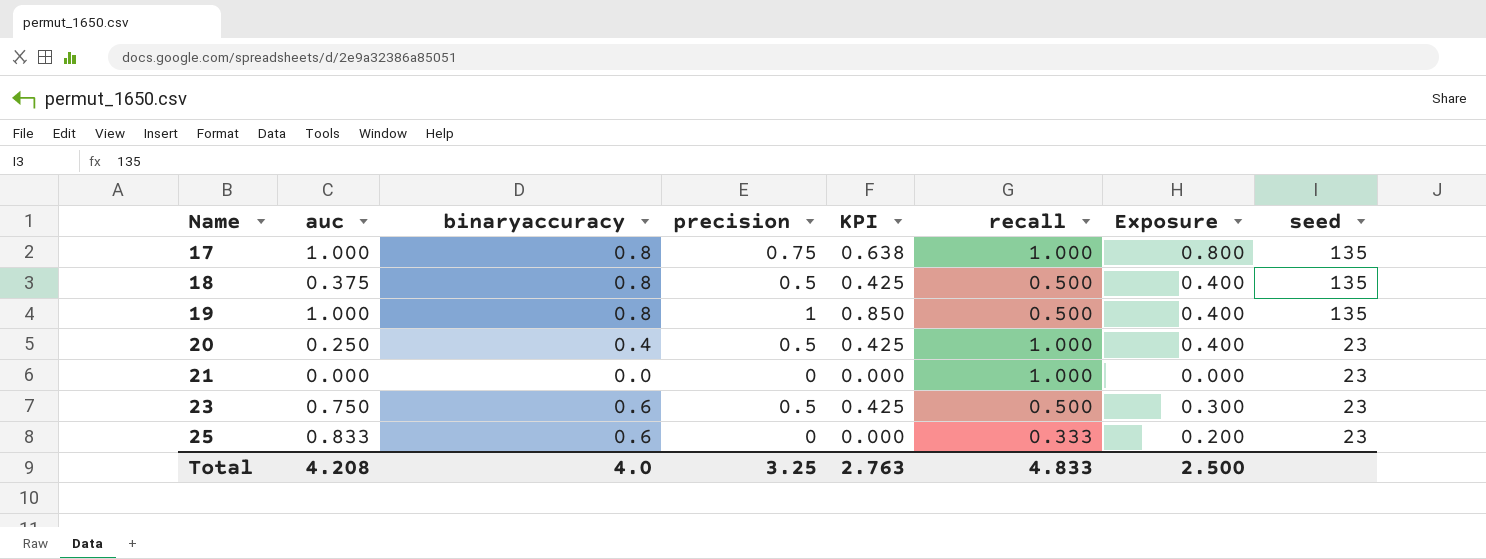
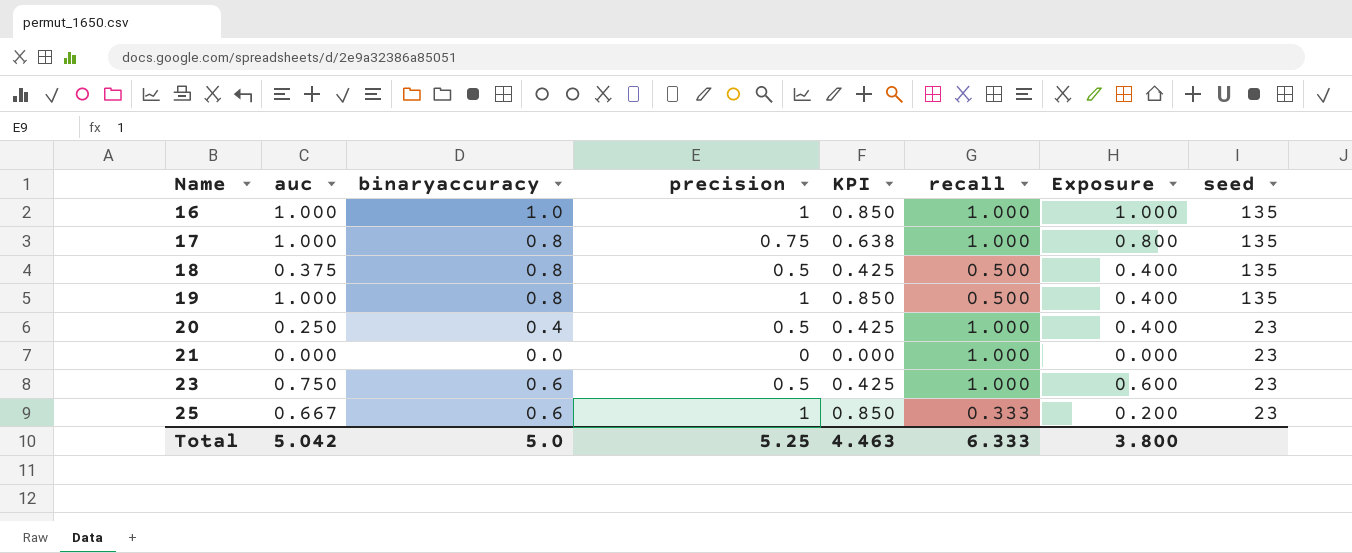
row 16: none -> 1.000 | 1.0 | 1 | 0.850 | 1.000 | 1.000 | 135
23 | recall: 0.500 -> 1.000
23 | Exposure: 0.300 -> 0.600
25 | auc: 0.833 -> 0.667
25 | precision: 0 -> 1
25 | KPI: 0.000 -> 0.850
Total | auc: 4.208 -> 5.042
Total | binaryaccuracy: 4.0 -> 5.0
Total | precision: 3.25 -> 5.25
Total | KPI: 2.763 -> 4.463
Total | recall: 4.833 -> 6.333
Total | Exposure: 2.500 -> 3.800

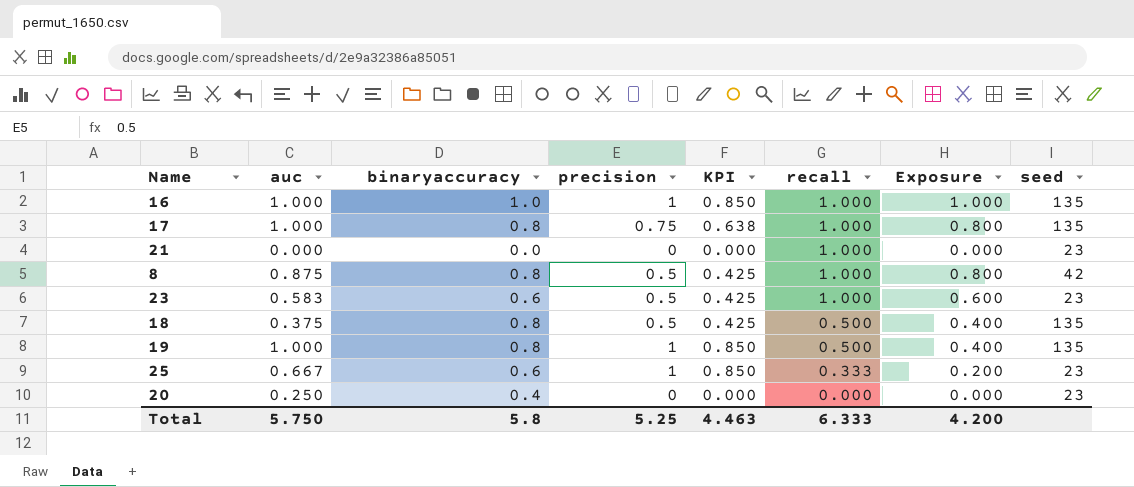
row order: Name ascending -> recall descending
row 8: none -> 0.875 | 0.8 | 0.5 | 0.425 | 1.000 | 0.800 | 42
23 | auc: 0.750 -> 0.583
20 | precision: 0.5 -> 0
20 | KPI: 0.425 -> 0.000
20 | recall: 1.000 -> 0.000
20 | Exposure: 0.400 -> 0.000
Total | auc: 5.042 -> 5.750
Total | binaryaccuracy: 5.0 -> 5.8
Total | Exposure: 3.800 -> 4.200

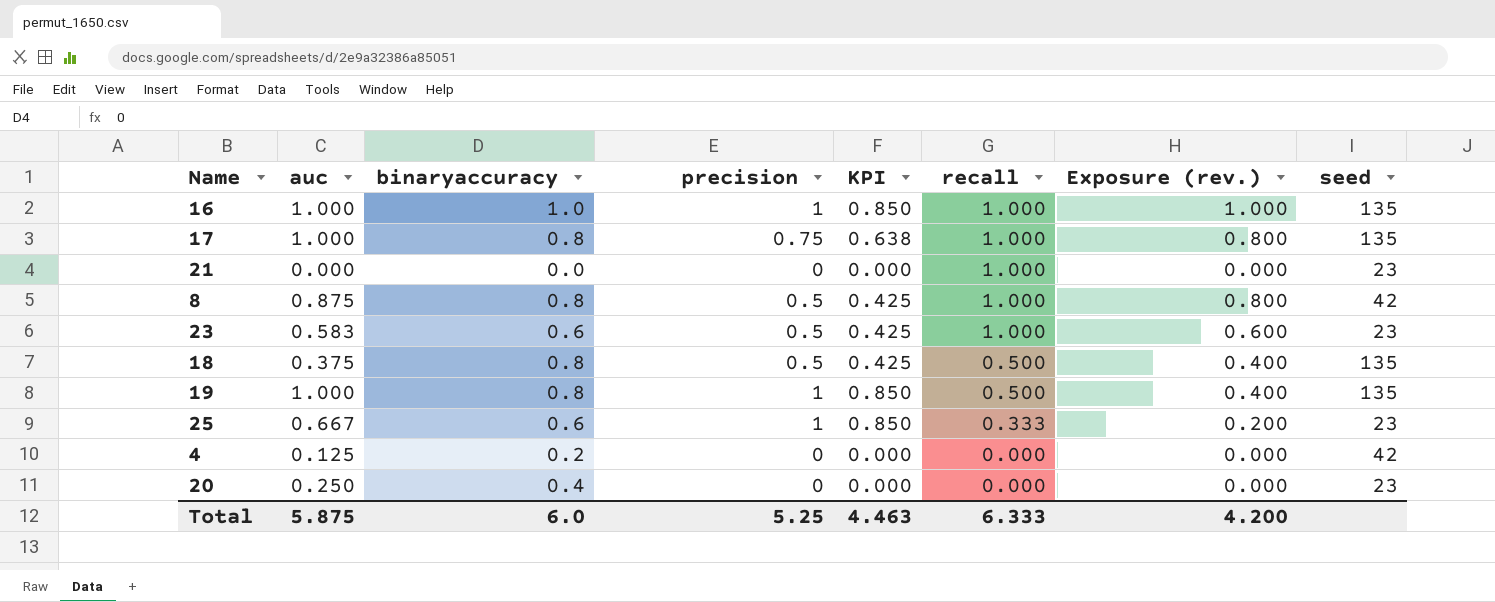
column name: Exposure -> Exposure (rev.)
row 4: none -> 0.125 | 0.2 | 0 | 0.000 | 0.000 | 0.000 | 42
Total | auc: 5.750 -> 5.875
Total | binaryaccuracy: 5.8 -> 6.0

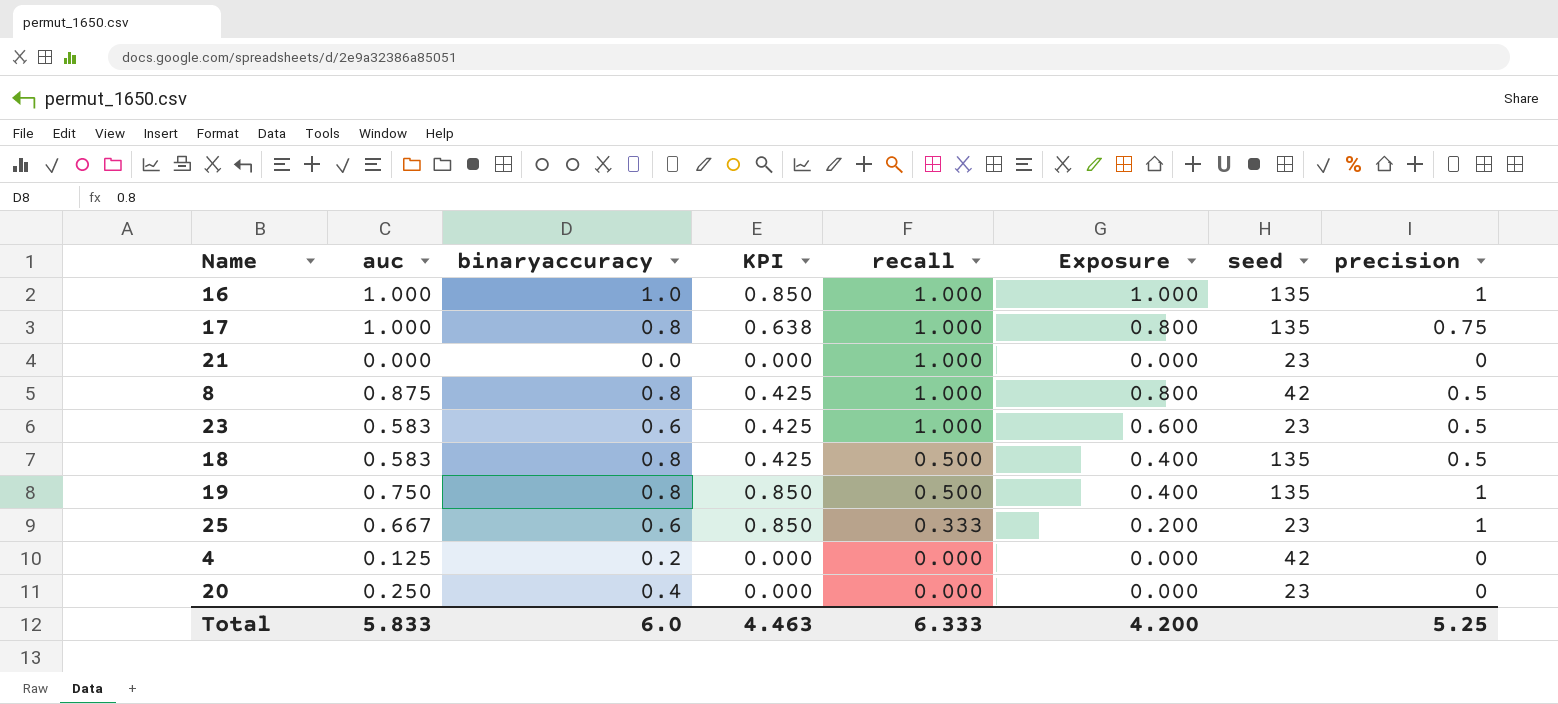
column name: Exposure (rev.) -> Exposure
column precision | position: 4 -> 8
18 | auc: 0.375 -> 0.583
19 | auc: 1.000 -> 0.750
Total | auc: 5.875 -> 5.833

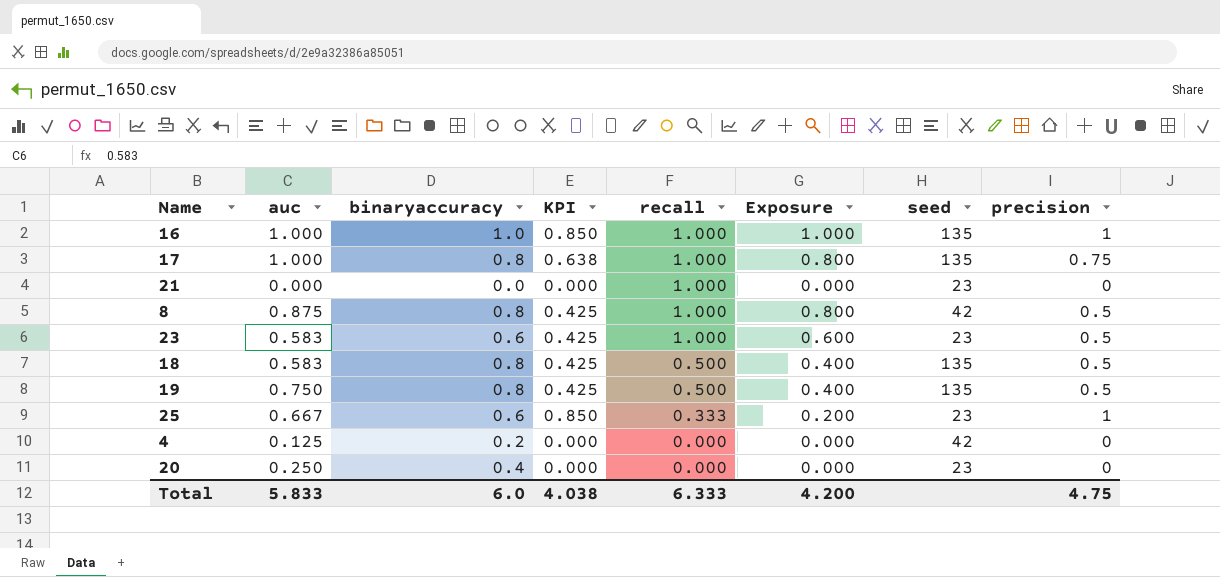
19 | KPI: 0.850 -> 0.425
19 | precision: 1 -> 0.5
Total | KPI: 4.463 -> 4.038
Total | precision: 5.25 -> 4.75

